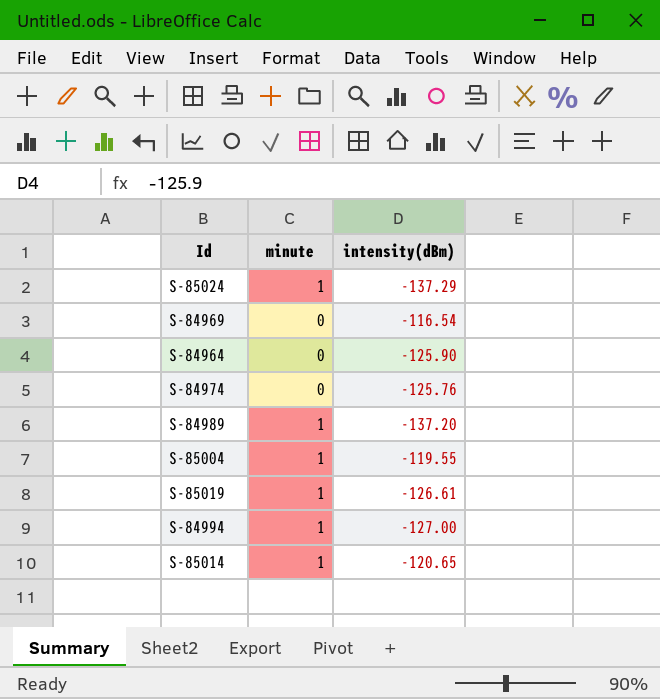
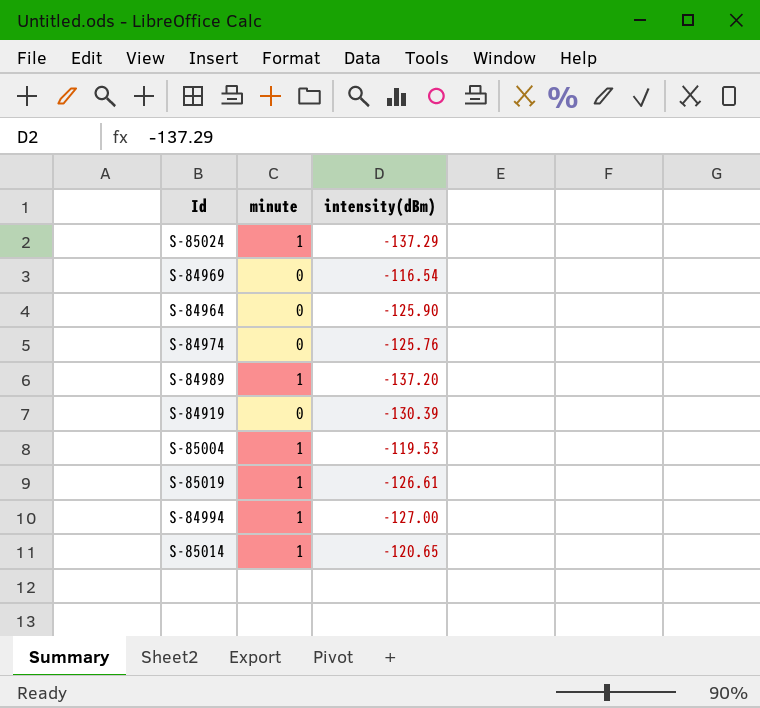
row S-84919: none -> 0 | -130.39
S-85004 | intensity(dBm): -119.55 -> -119.53

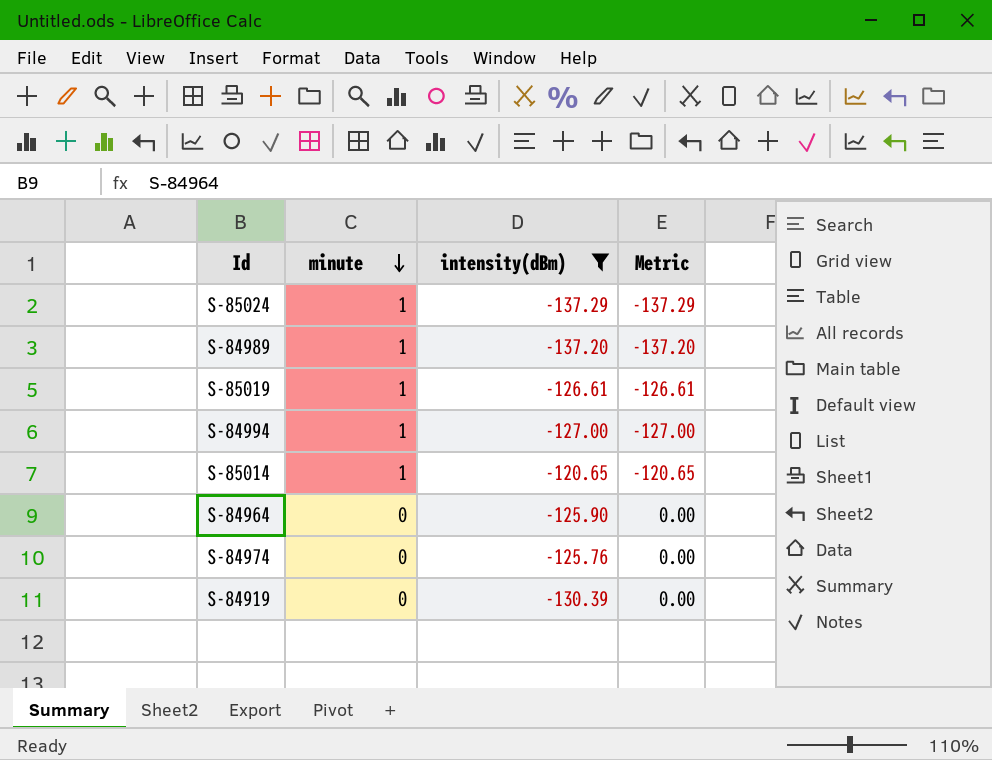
filter: none -> intensity(dBm) <= -120.65
row order: none -> minute descending
column Metric | formula: none -> [minute] * [intensity(dBm)]

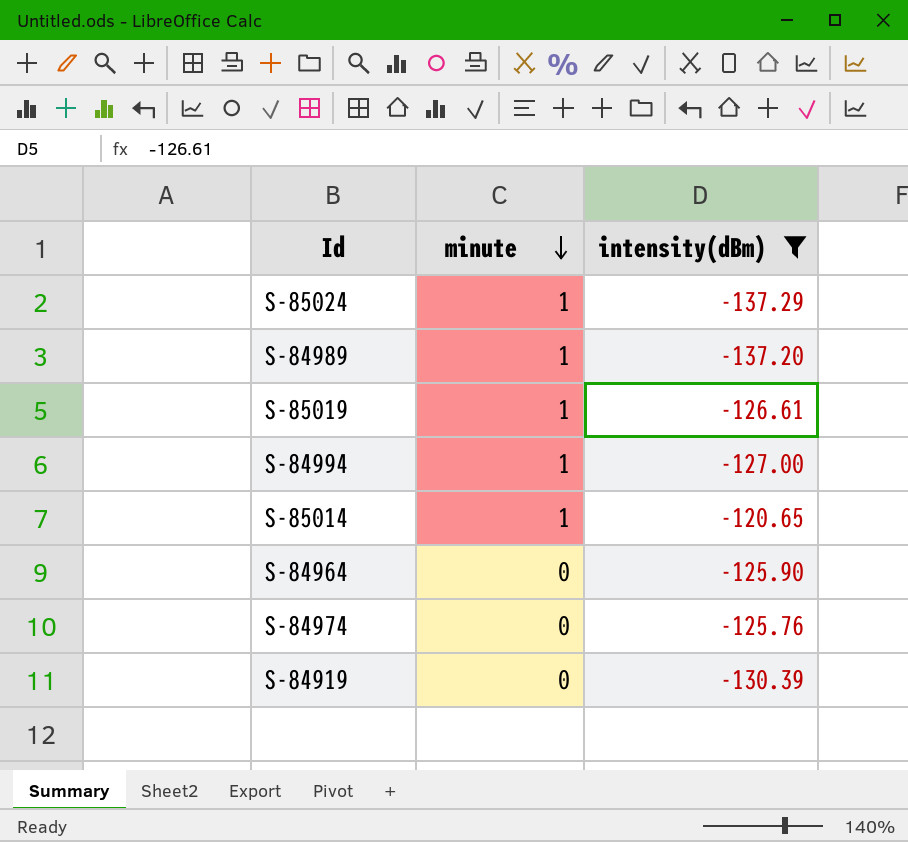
column Metric | formula: [minute] * [intensity(dBm)] -> none

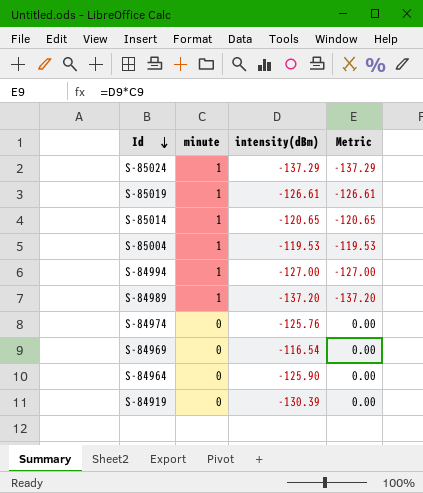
filter: intensity(dBm) <= -120.65 -> none
row order: minute descending -> Id descending
column Metric | formula: none -> [minute] * [intensity(dBm)]

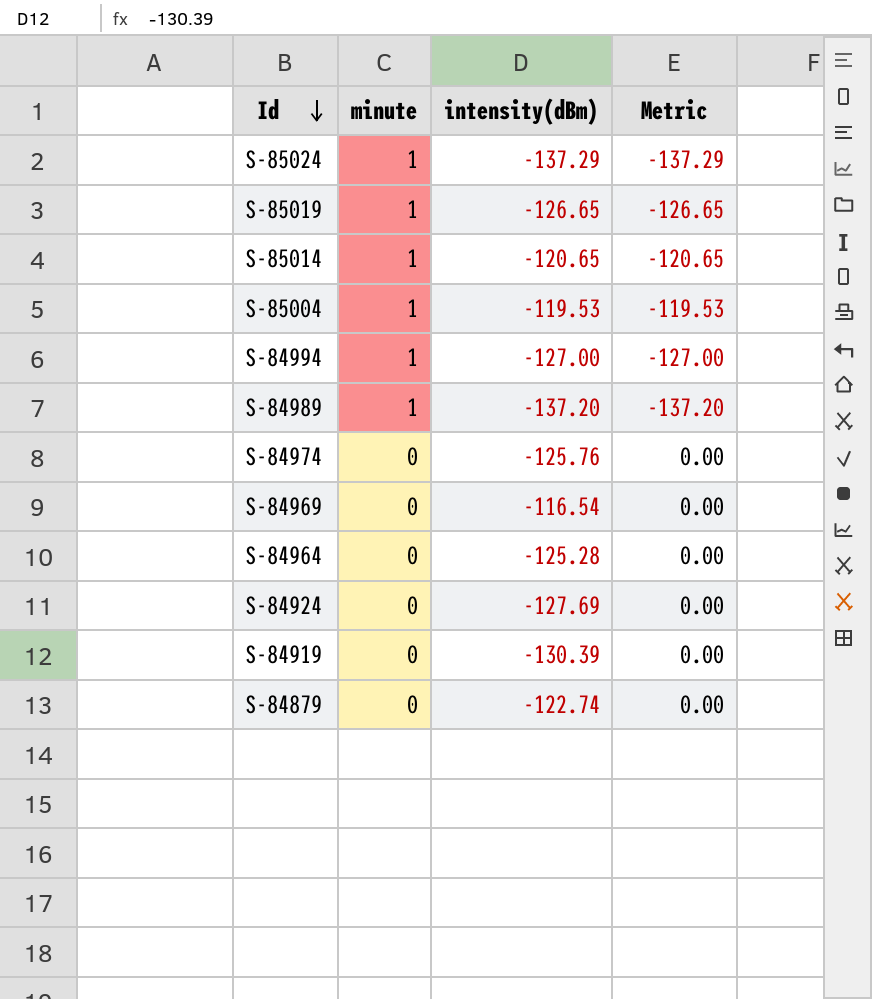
S-85019 | intensity(dBm): -126.61 -> -126.65
S-85019 | Metric: -126.61 -> -126.65
S-84964 | intensity(dBm): -125.90 -> -125.28
row S-84924: none -> 0 | -127.69 | 0.00
row S-84879: none -> 0 | -122.74 | 0.00

